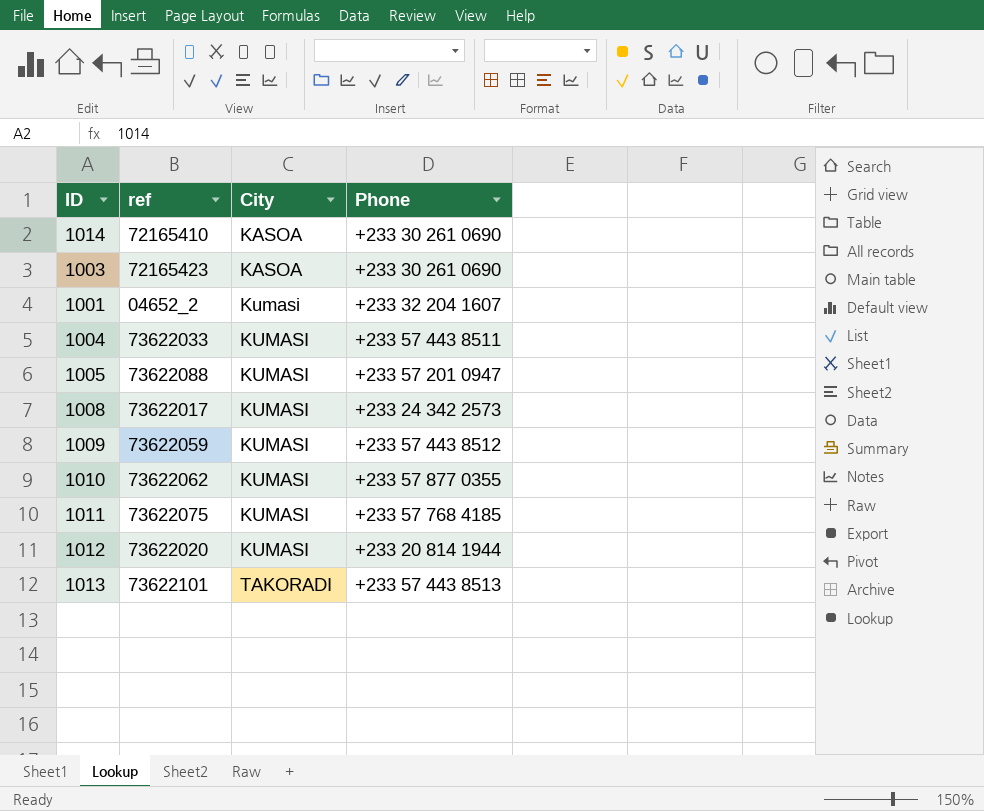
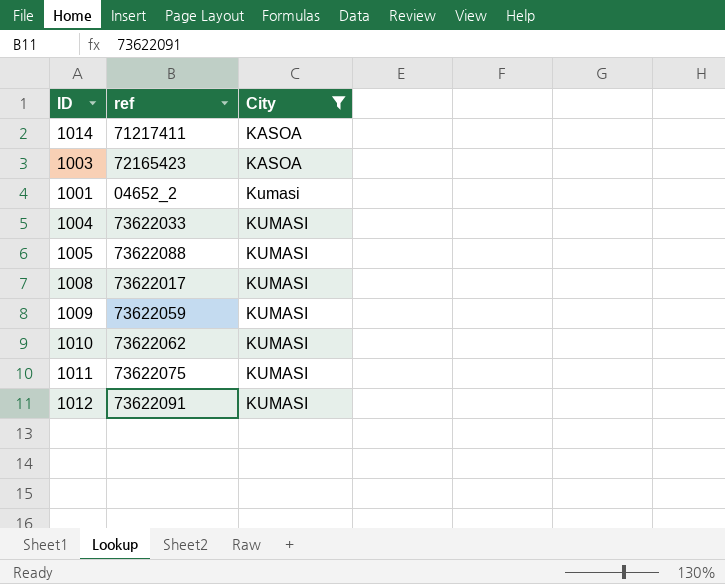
filter: none -> City != TAKORADI
column Phone | position: 4 -> none
1014 | ref: 72165410 -> 71217411
1012 | ref: 73622020 -> 73622091

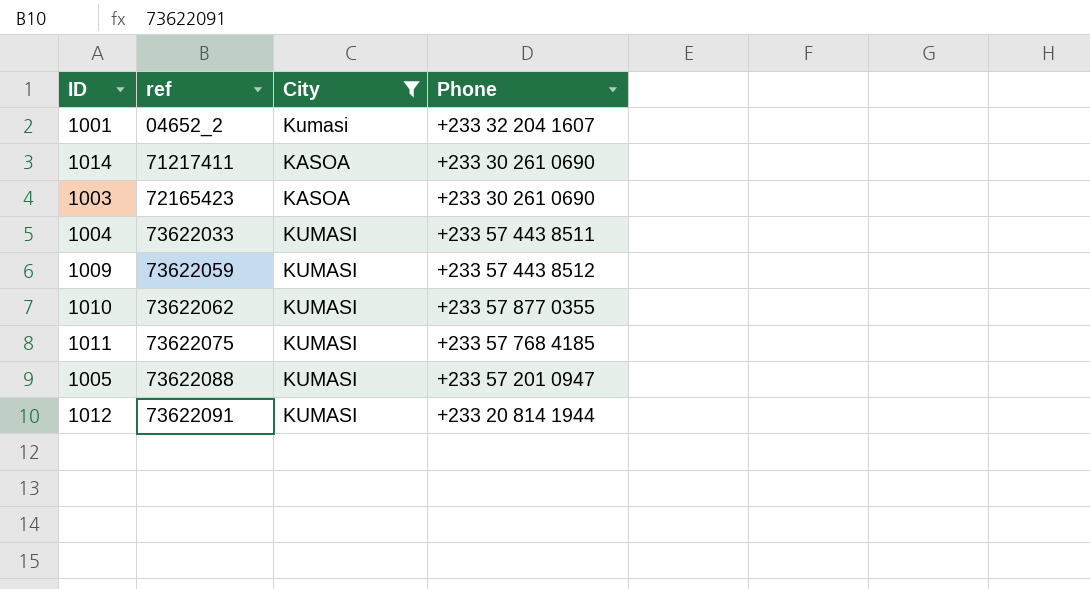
row order: City ascending -> ref ascending
column Phone | position: none -> 4
row 1008: 73622017 | KUMASI -> none

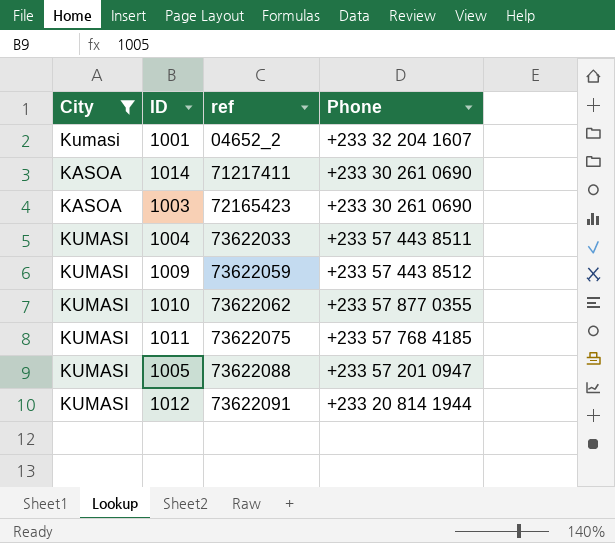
column City | position: 3 -> 1

